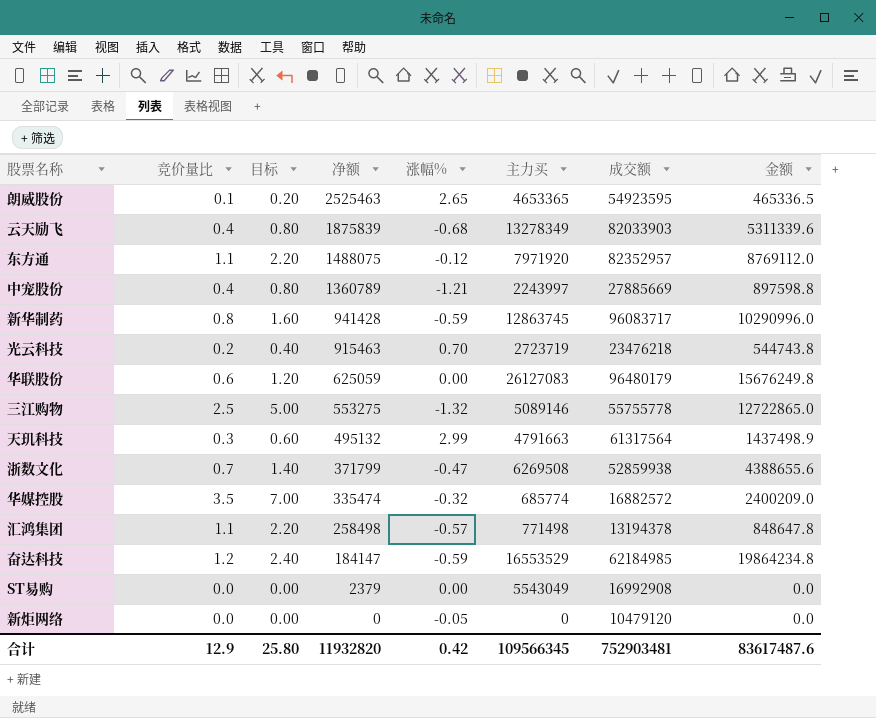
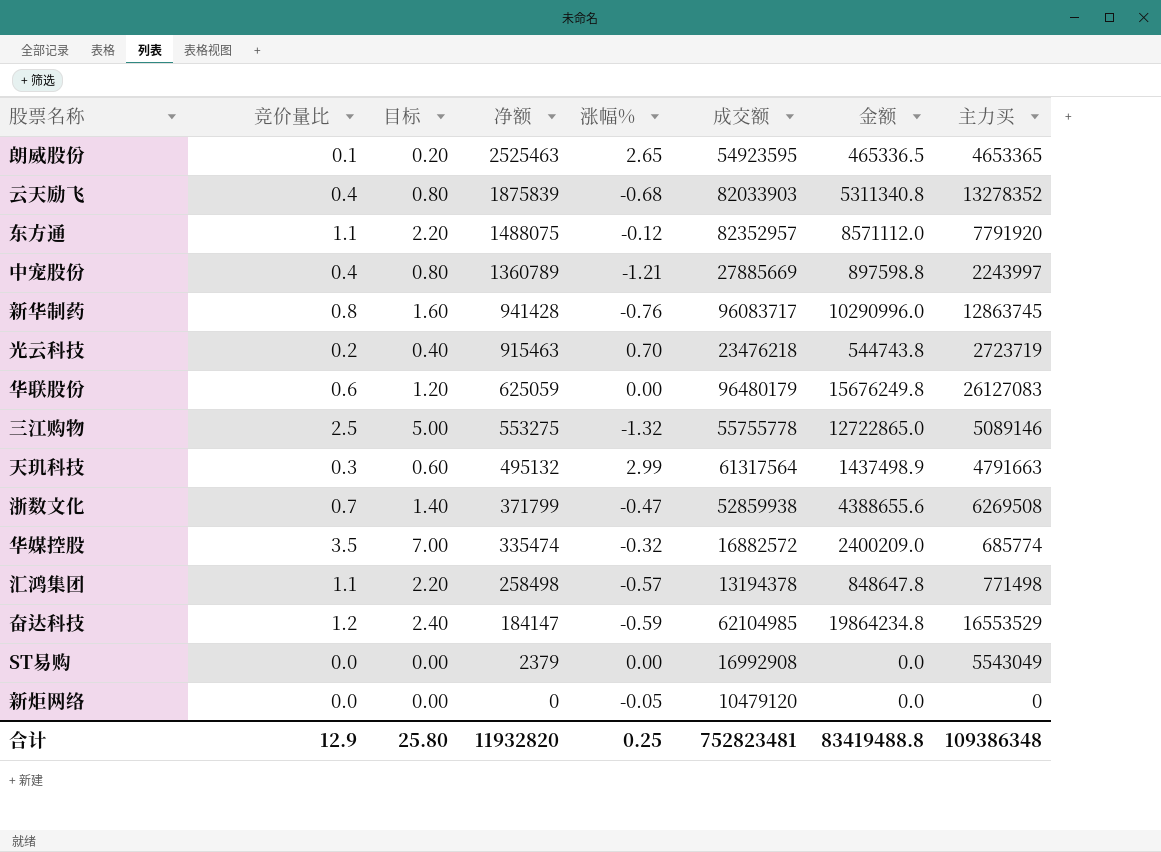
column 主力买 | position: 6 -> 8
云天励飞 | 金额: 5311339.6 -> 5311340.8
云天励飞 | 主力买: 13278349 -> 13278352
东方通 | 金额: 8769112.0 -> 8571112.0
东方通 | 主力买: 7971920 -> 7791920
新华制药 | 涨幅%: -0.59 -> -0.76
奋达科技 | 成交额: 62184985 -> 62104985
合计 | 涨幅%: 0.42 -> 0.25
合计 | 成交额: 752903481 -> 752823481
合计 | 金额: 83617487.6 -> 83419488.8
合计 | 主力买: 109566345 -> 109386348

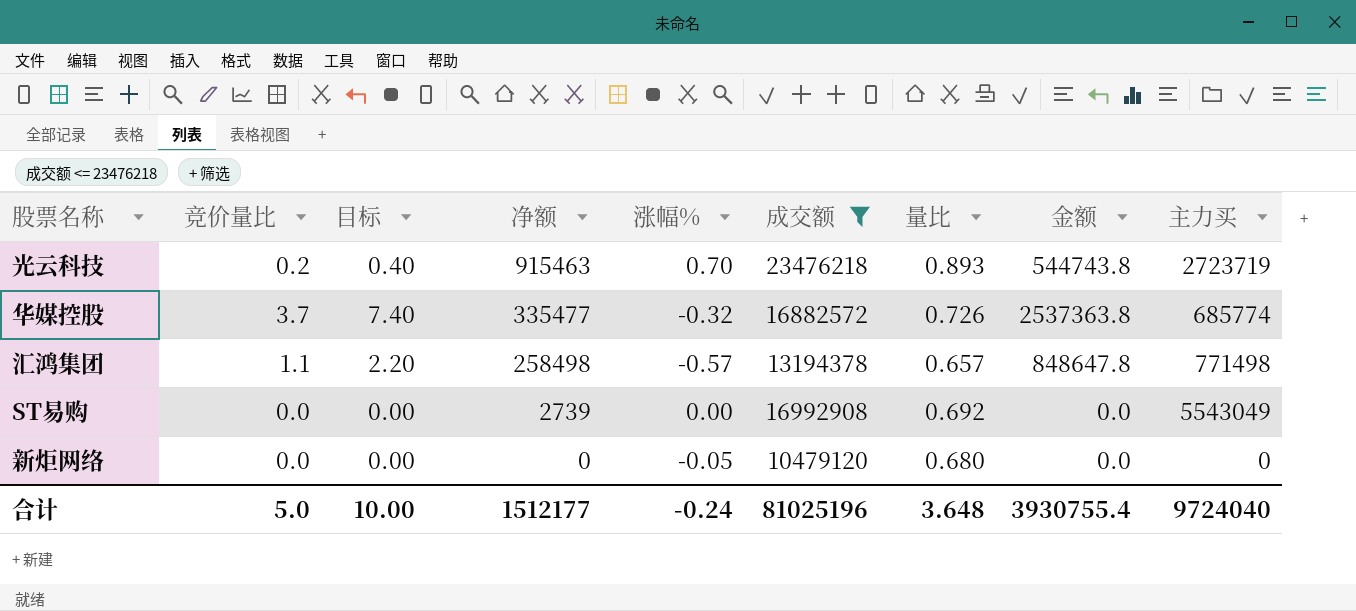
filter: none -> 成交额 <= 23476218
column 量比 | position: none -> 7
华媒控股 | 竞价量比: 3.5 -> 3.7
华媒控股 | 目标: 7.00 -> 7.40
华媒控股 | 净额: 335474 -> 335477
华媒控股 | 金额: 2400209.0 -> 2537363.8
ST易购 | 净额: 2379 -> 2739
合计 | 竞价量比: 12.9 -> 5.0
合计 | 目标: 25.80 -> 10.00
合计 | 净额: 11932820 -> 1512177
合计 | 涨幅%: 0.25 -> -0.24
合计 | 成交额: 752823481 -> 81025196
合计 | 金额: 83419488.8 -> 3930755.4
合计 | 主力买: 109386348 -> 9724040

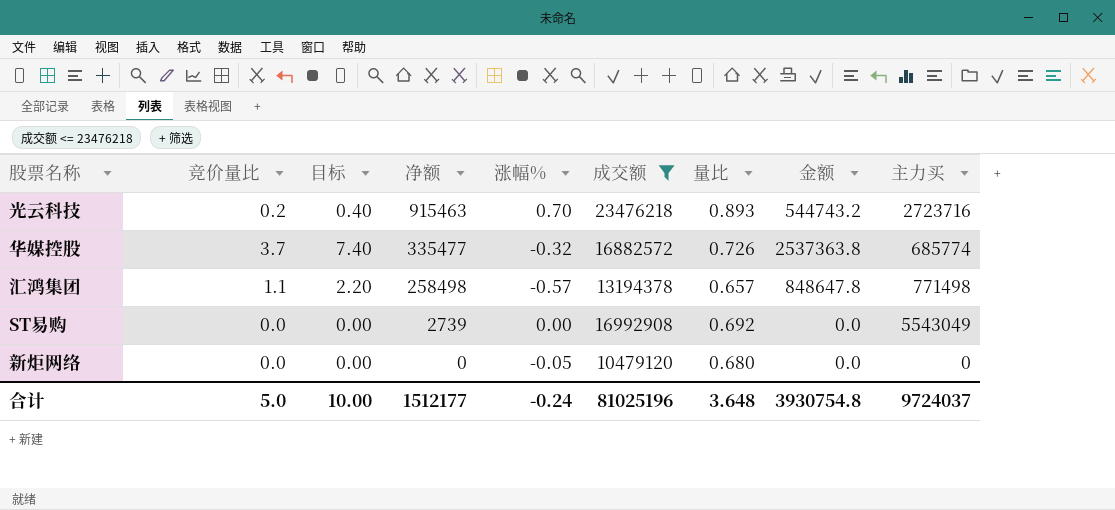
光云科技 | 金额: 544743.8 -> 544743.2
光云科技 | 主力买: 2723719 -> 2723716
合计 | 金额: 3930755.4 -> 3930754.8
合计 | 主力买: 9724040 -> 9724037

